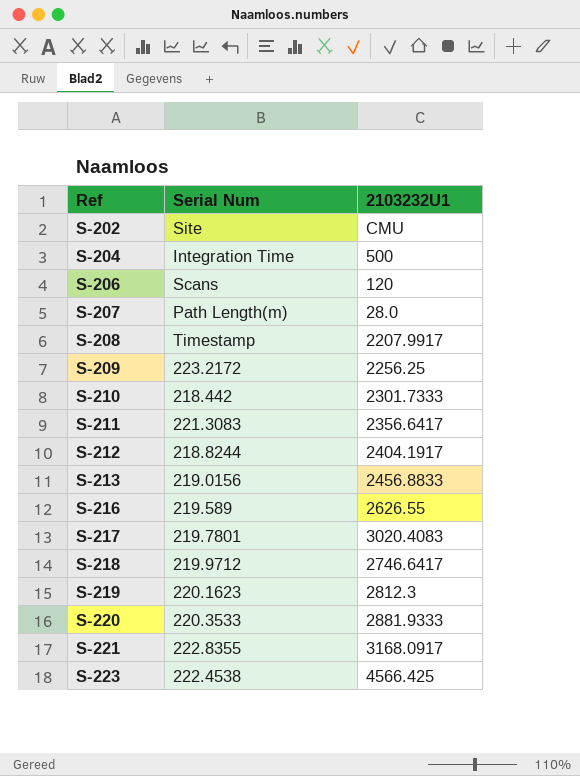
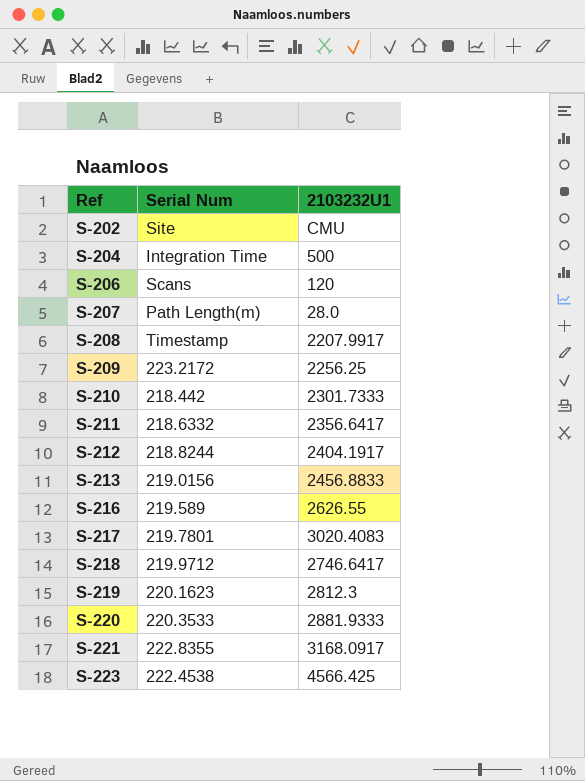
S-211 | Serial Num: 221.3083 -> 218.6332

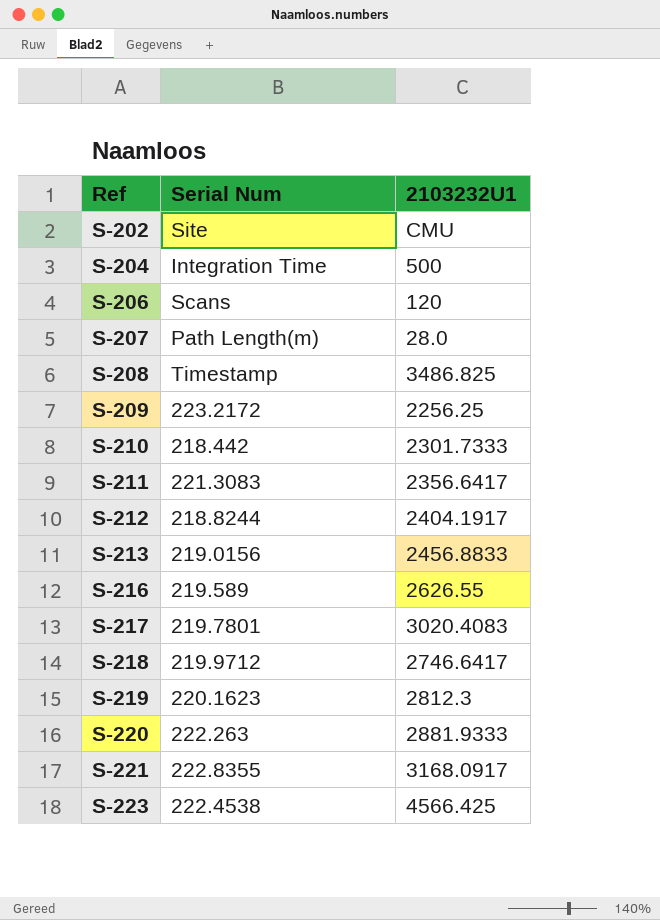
S-208 | 2103232U1: 2207.9917 -> 3486.825
S-211 | Serial Num: 218.6332 -> 221.3083
S-220 | Serial Num: 220.3533 -> 222.263

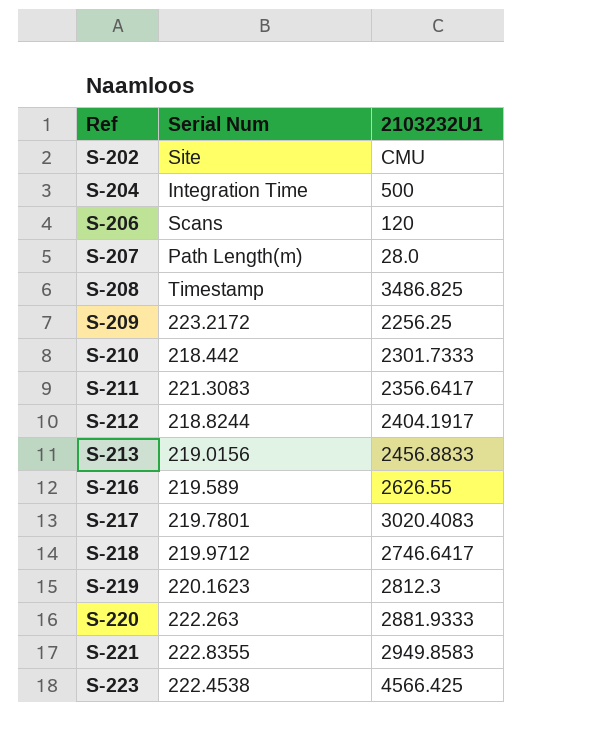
S-221 | 2103232U1: 3168.0917 -> 2949.8583

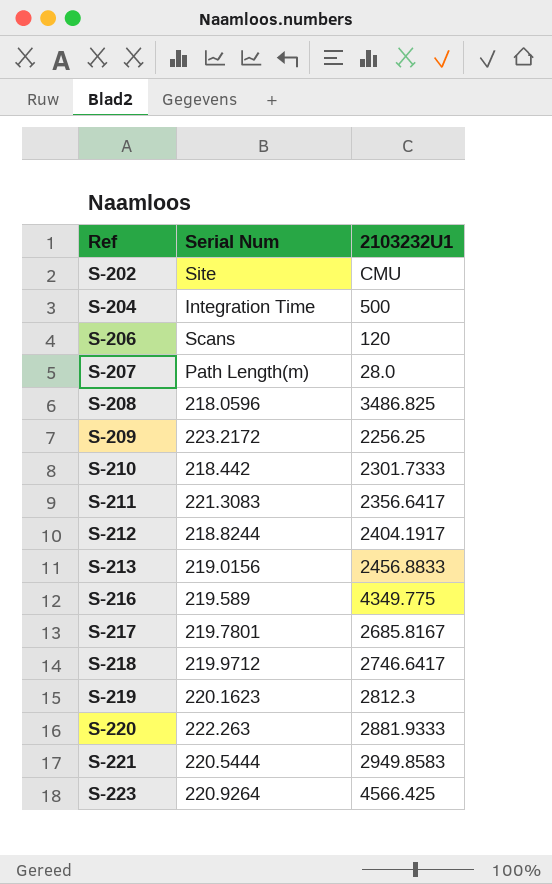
S-208 | Serial Num: Timestamp -> 218.0596
S-216 | 2103232U1: 2626.55 -> 4349.775
S-217 | 2103232U1: 3020.4083 -> 2685.8167
S-221 | Serial Num: 222.8355 -> 220.5444
S-223 | Serial Num: 222.4538 -> 220.9264

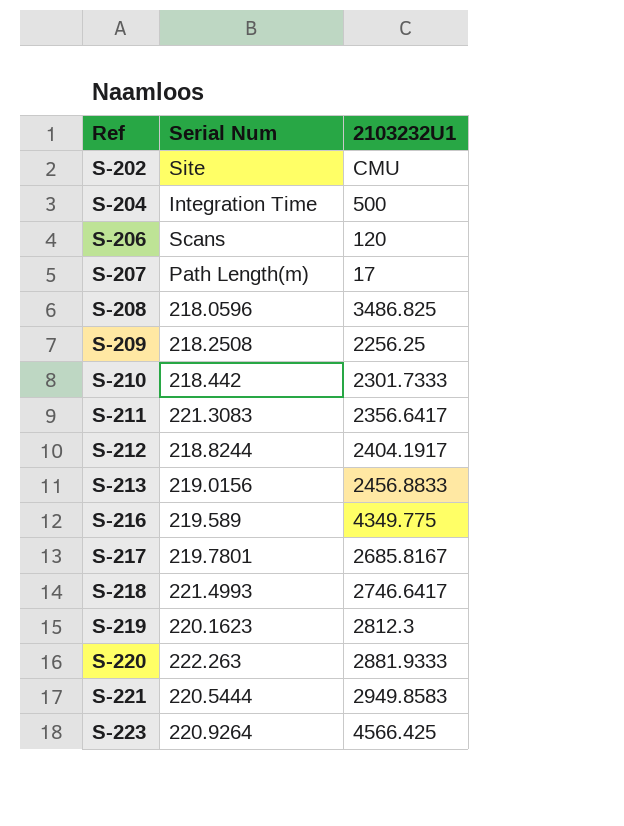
S-207 | 2103232U1: 28.0 -> 17
S-209 | Serial Num: 223.2172 -> 218.2508
S-218 | Serial Num: 219.9712 -> 221.4993

